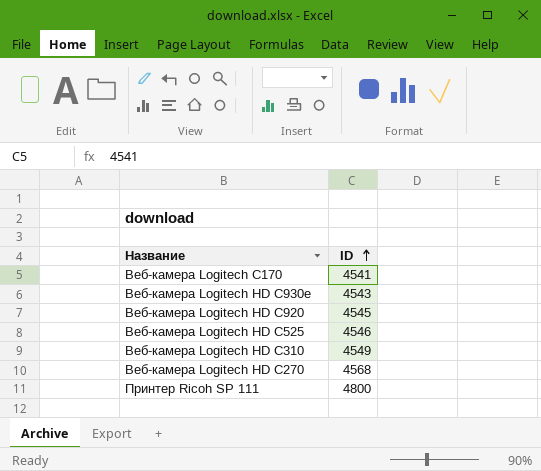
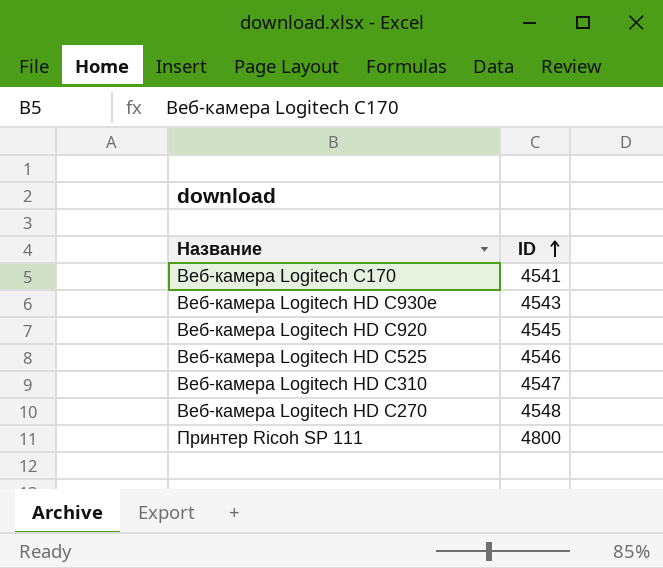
Веб-камера Logitech HD C310 | ID: 4549 -> 4547
Веб-камера Logitech HD C270 | ID: 4568 -> 4548

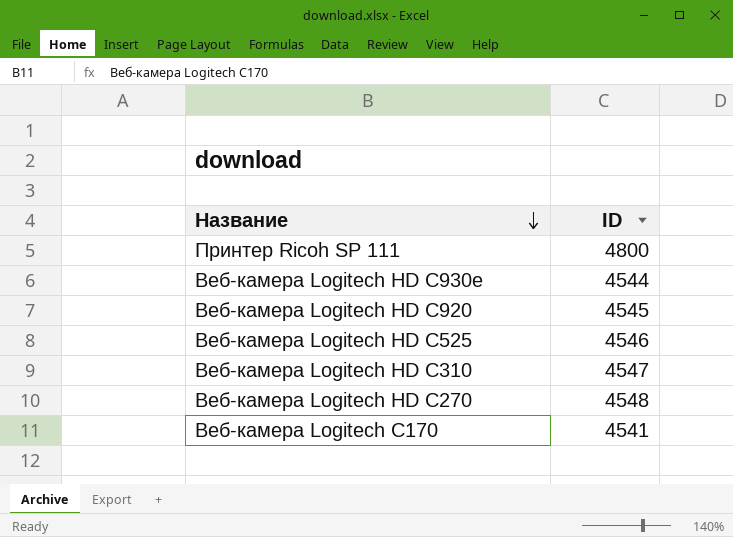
row order: ID ascending -> Название descending
Веб-камера Logitech HD C930e | ID: 4543 -> 4544

